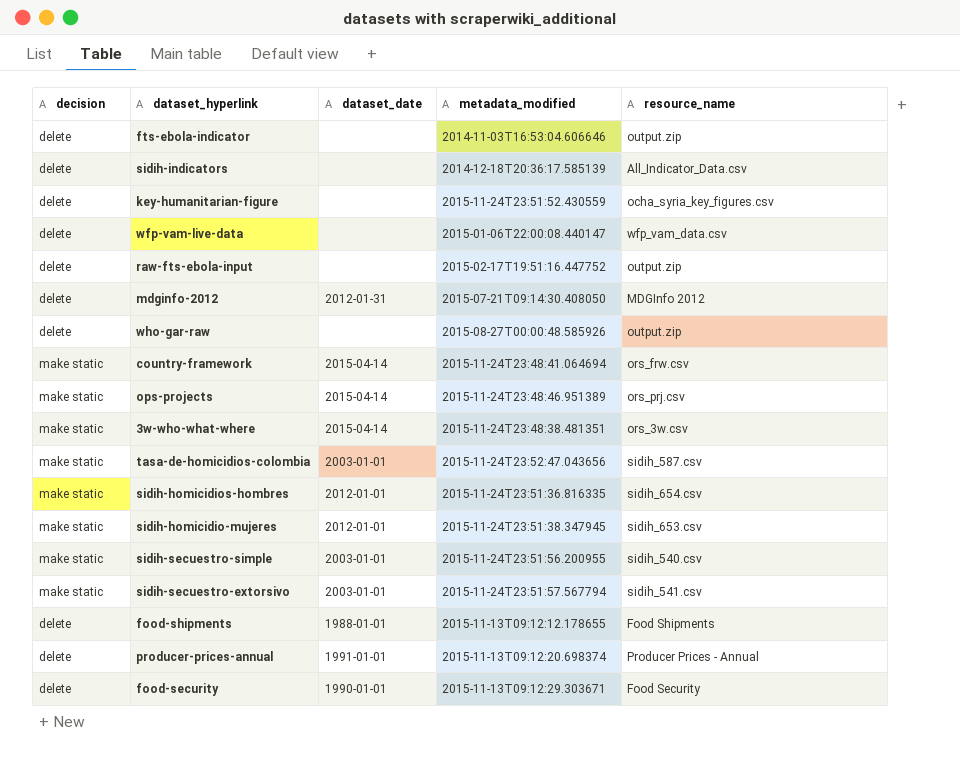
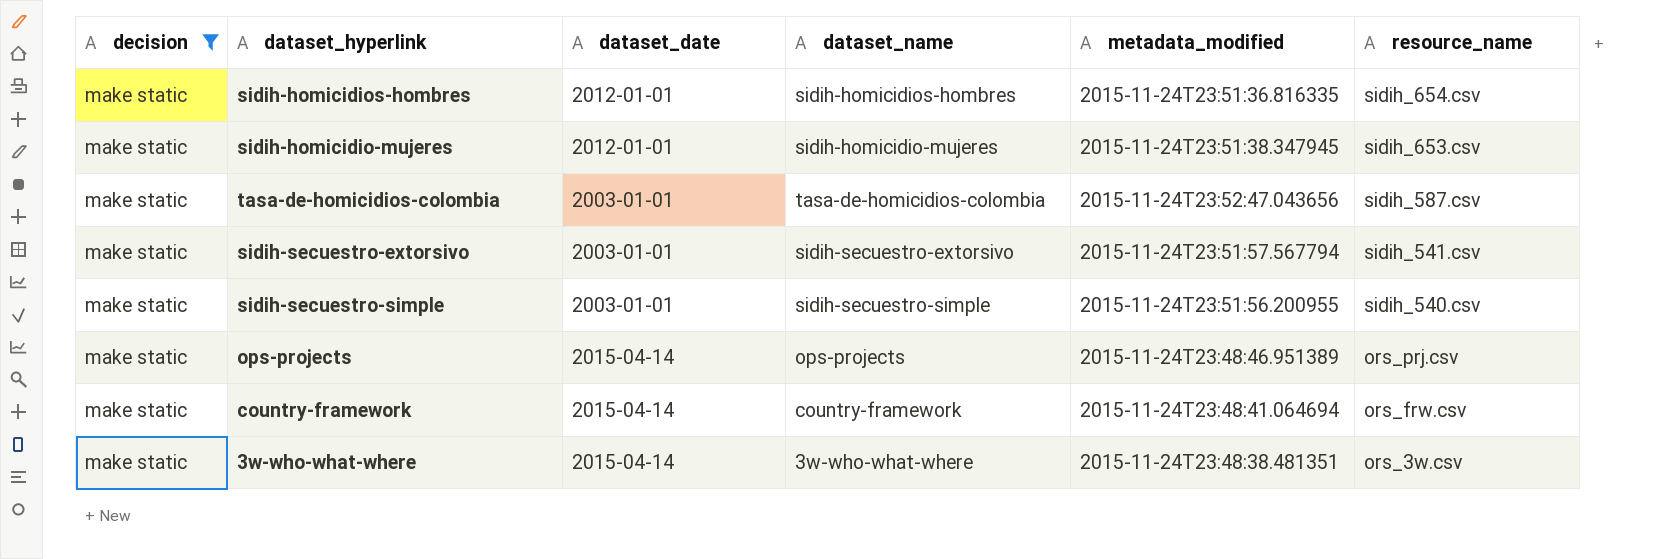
filter: none -> decision = make static
row order: none -> resource_name descending
column dataset_name | position: none -> 4

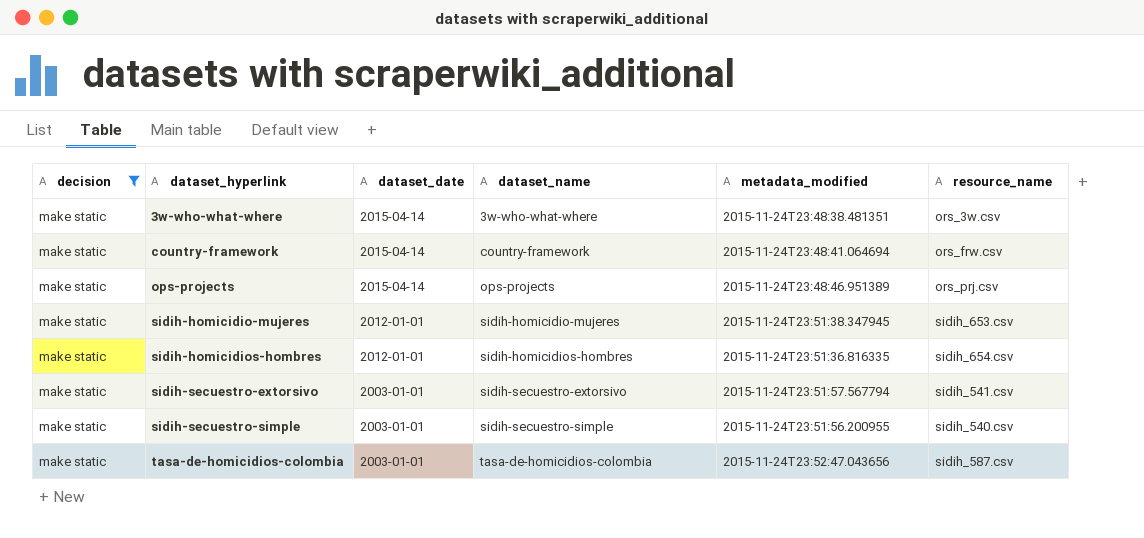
row order: resource_name descending -> dataset_hyperlink ascending

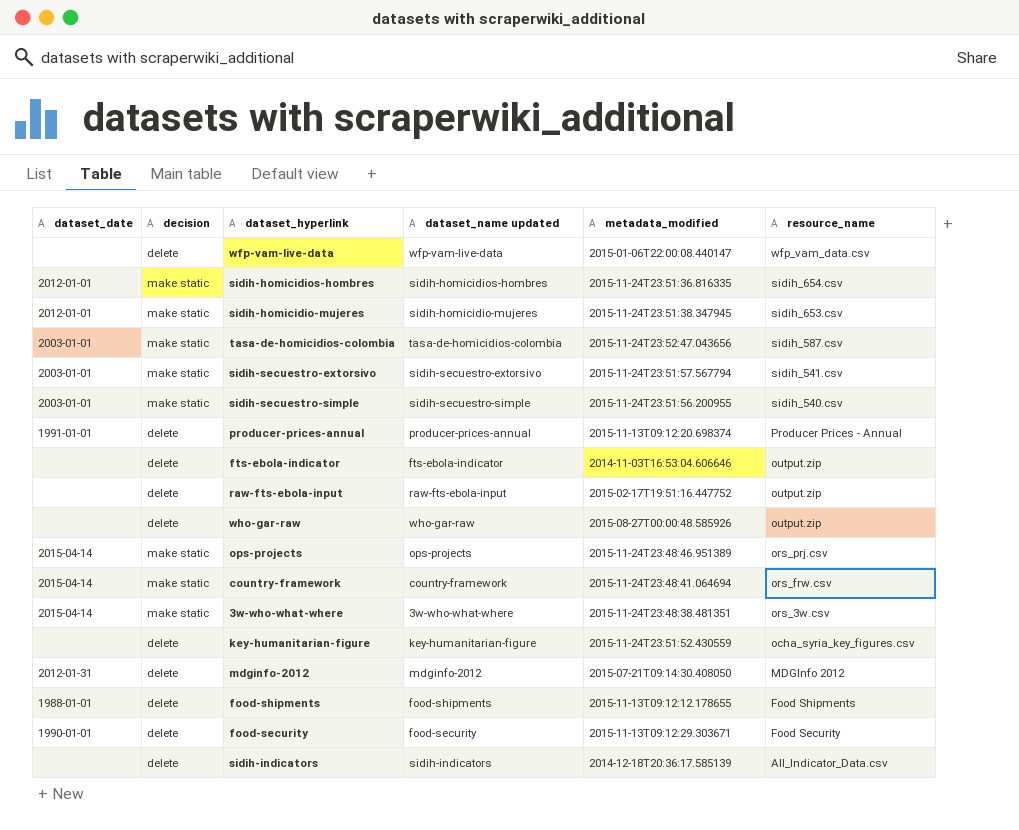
filter: decision = make static -> none
row order: dataset_hyperlink ascending -> resource_name descending
column dataset_date | position: 3 -> 1
column name: dataset_name -> dataset_name updated

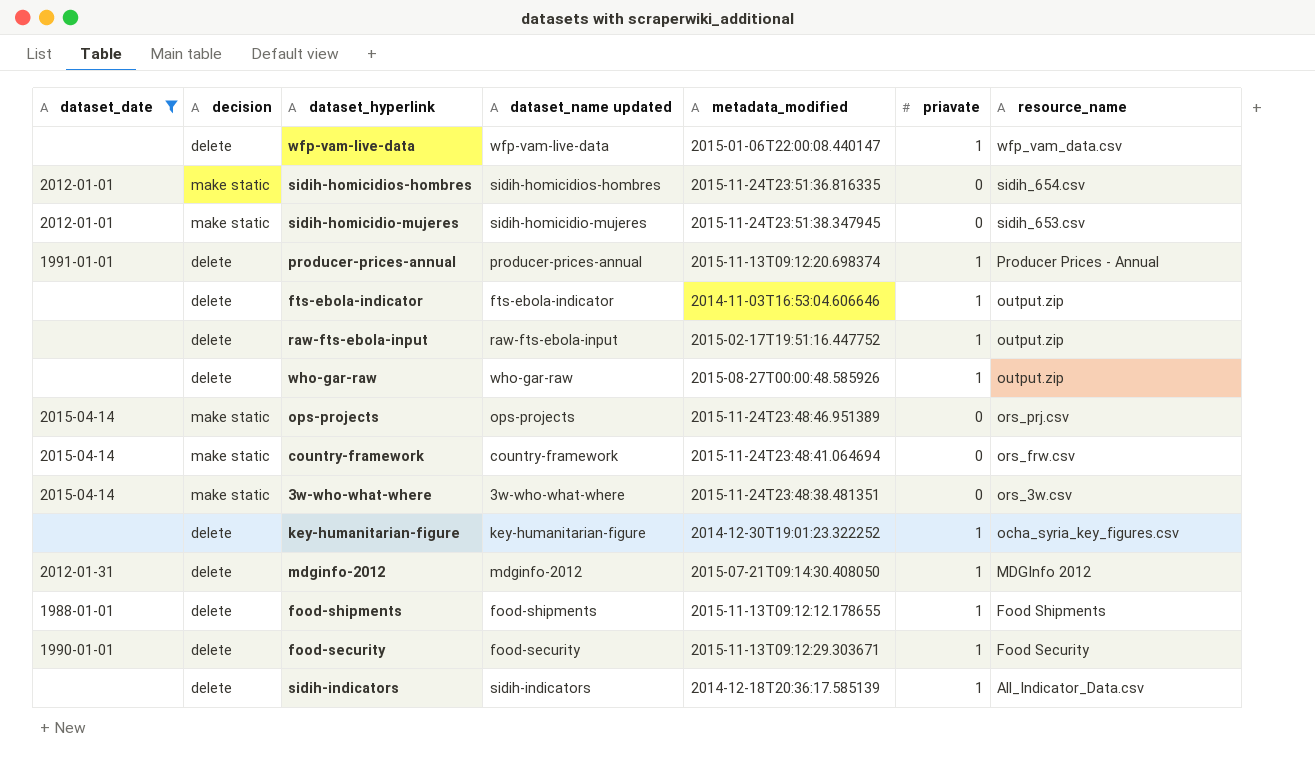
filter: none -> dataset_date != 2003-01-01
column priavate | position: none -> 6
key-humanitarian-figure | metadata_modified: 2015-11-24T23:51:52.430559 -> 2014-12-30T19:01:23.322252

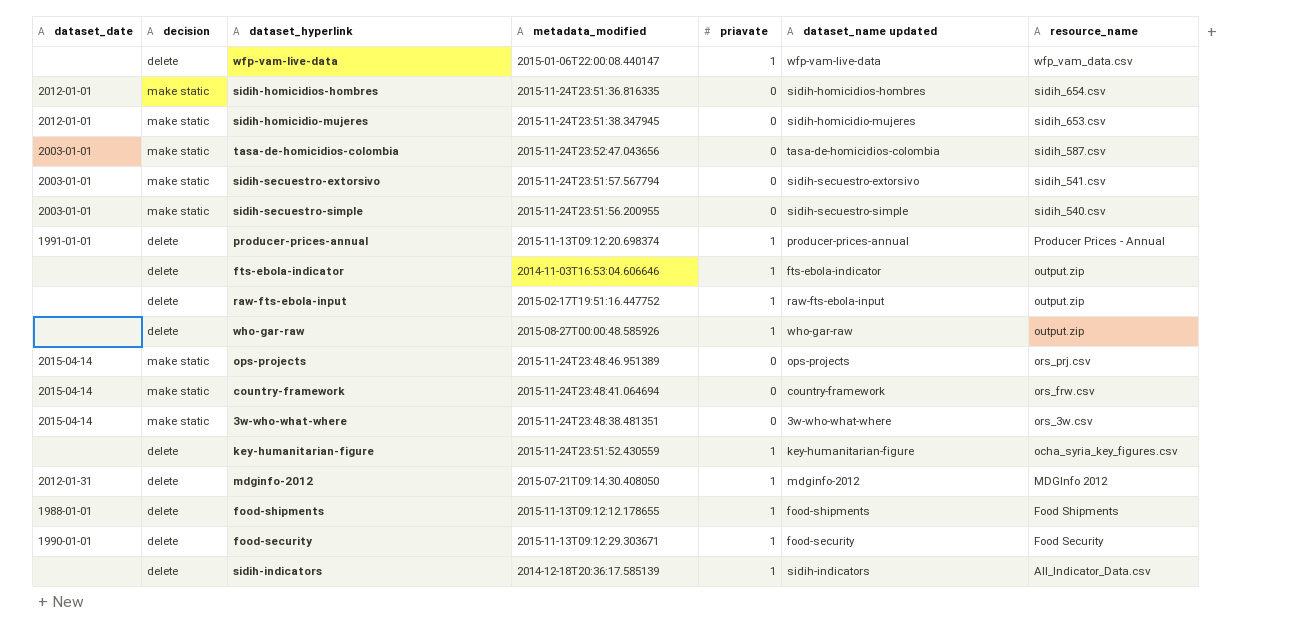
filter: dataset_date != 2003-01-01 -> none
column dataset_name updated | position: 4 -> 6
key-humanitarian-figure | metadata_modified: 2014-12-30T19:01:23.322252 -> 2015-11-24T23:51:52.430559

